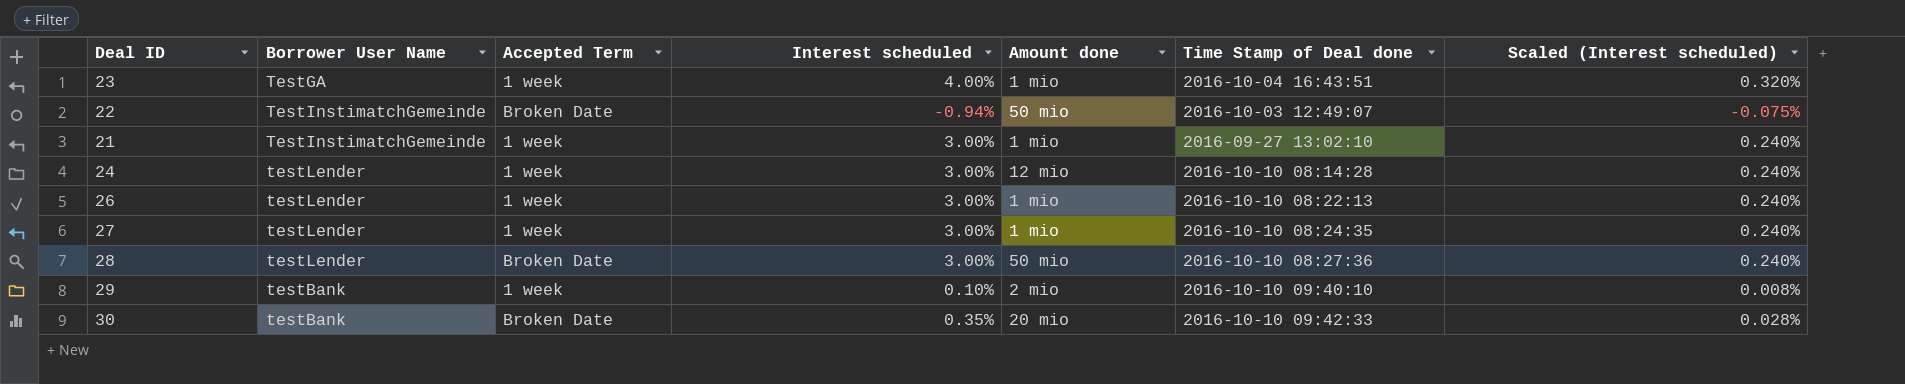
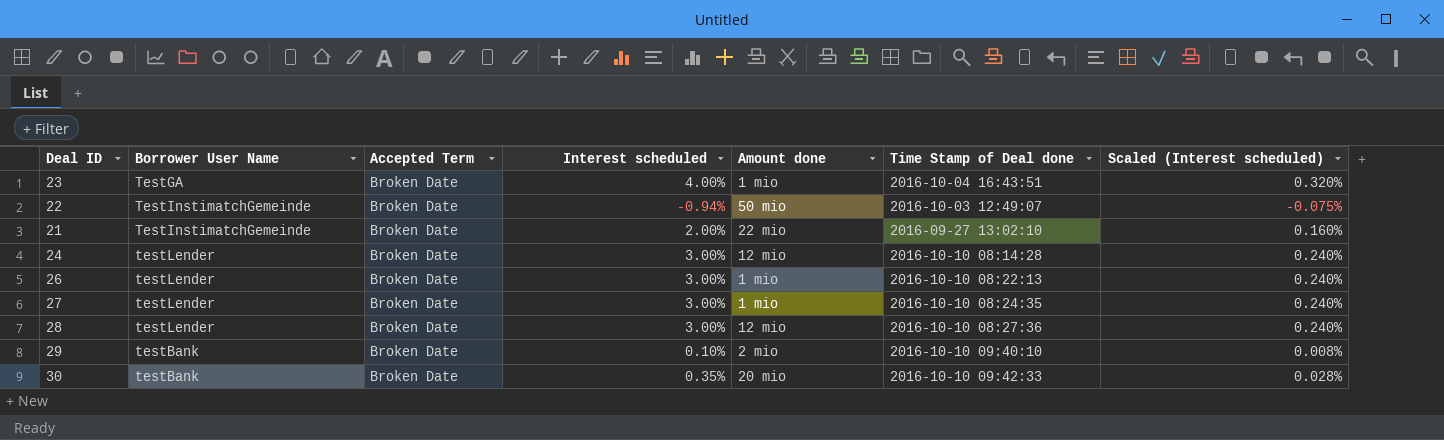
23 | Accepted Term: 1 week -> Broken Date
21 | Accepted Term: 1 week -> Broken Date
21 | Interest scheduled: 3.00% -> 2.00%
21 | Amount done: 1 mio -> 22 mio
21 | Scaled (Interest scheduled): 0.240% -> 0.160%
24 | Accepted Term: 1 week -> Broken Date
26 | Accepted Term: 1 week -> Broken Date
27 | Accepted Term: 1 week -> Broken Date
28 | Amount done: 50 mio -> 12 mio
29 | Accepted Term: 1 week -> Broken Date

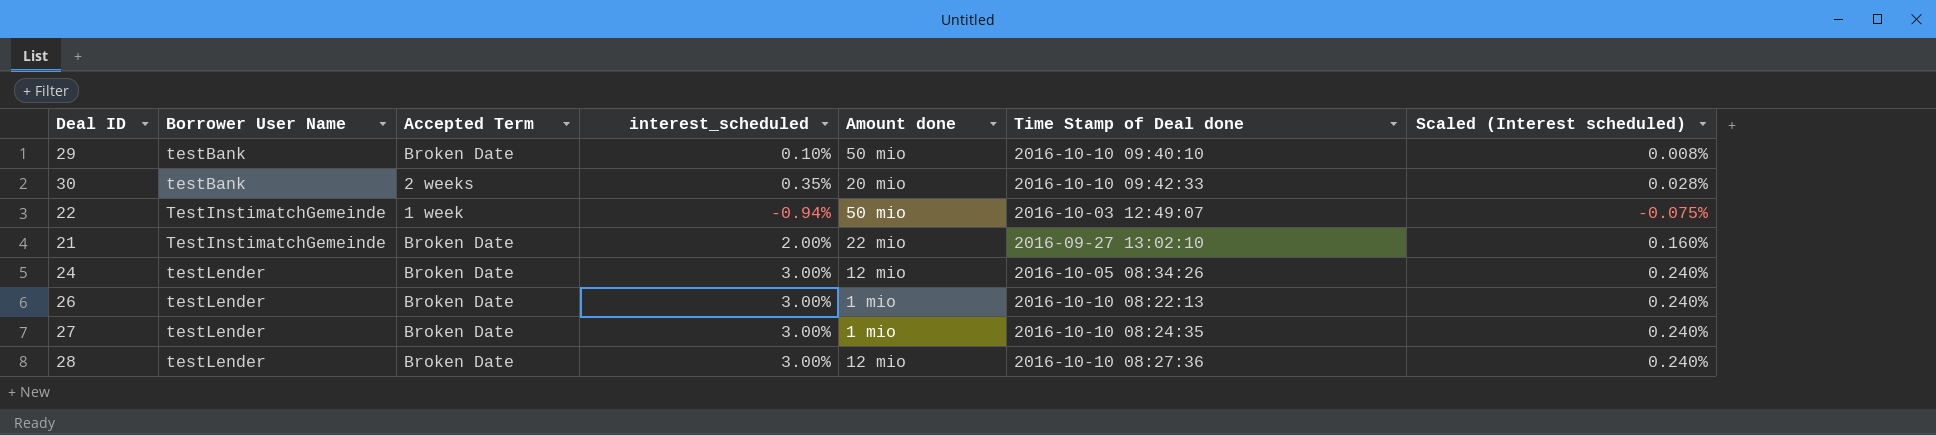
row order: none -> Borrower User Name ascending
column name: Interest scheduled -> interest_scheduled
row 23: TestGA | Broken Date | 4.00% | 1 mio | 2016-10-04 16:43:51 | 0.320% -> none
29 | Amount done: 2 mio -> 50 mio
30 | Accepted Term: Broken Date -> 2 weeks
22 | Accepted Term: Broken Date -> 1 week
24 | Time Stamp of Deal done: 2016-10-10 08:14:28 -> 2016-10-05 08:34:26

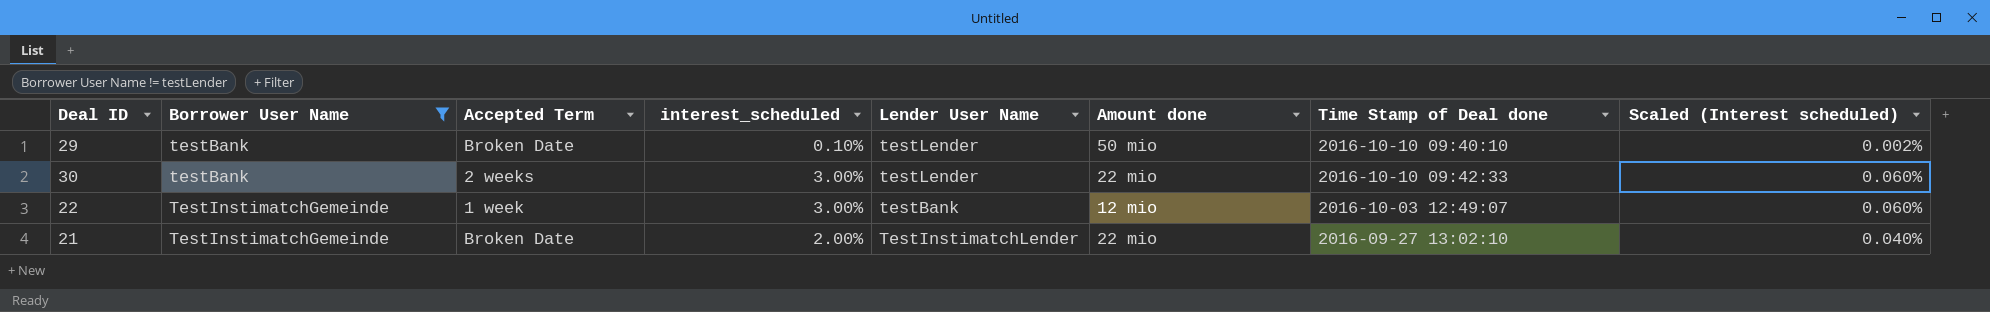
filter: none -> Borrower User Name != testLender
column Lender User Name | position: none -> 5
column Scaled (Interest scheduled) | formula: [interest_scheduled] * 0.08 -> [interest_scheduled] * 0.02
30 | interest_scheduled: 0.35% -> 3.00%
30 | Amount done: 20 mio -> 22 mio
22 | interest_scheduled: -0.94% -> 3.00%
22 | Amount done: 50 mio -> 12 mio

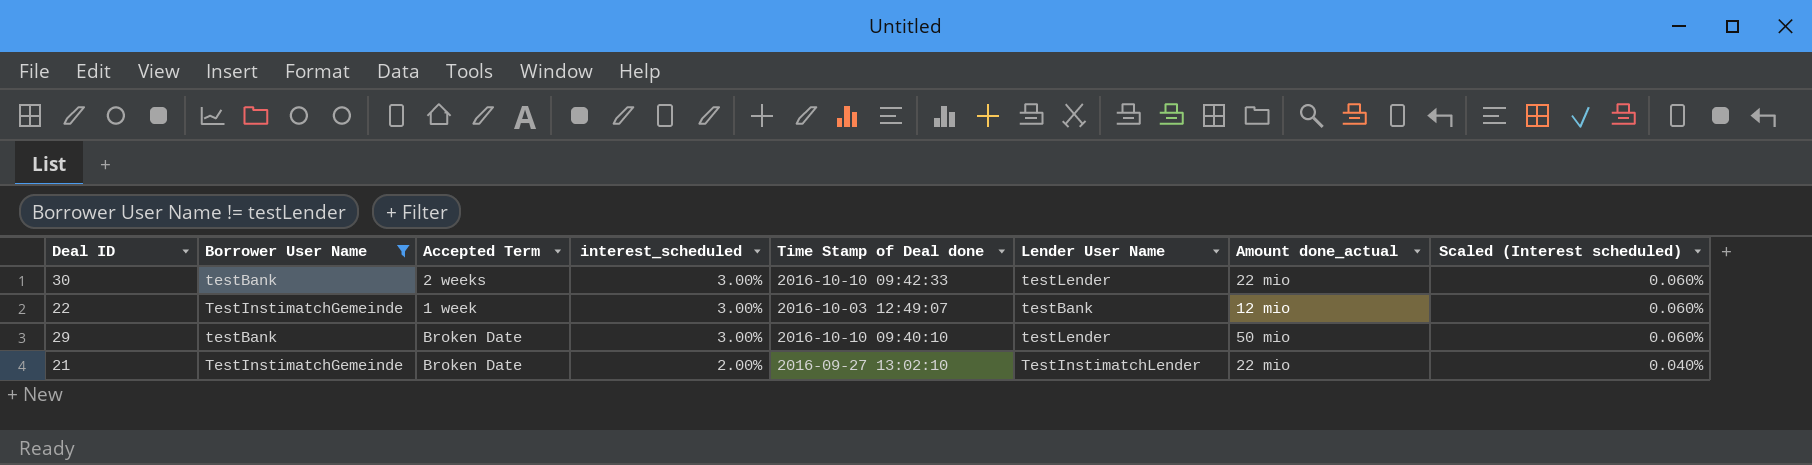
row order: Borrower User Name ascending -> interest_scheduled descending
column Time Stamp of Deal done | position: 7 -> 5
column name: Amount done -> Amount done_actual
29 | interest_scheduled: 0.10% -> 3.00%
29 | Scaled (Interest scheduled): 0.002% -> 0.060%

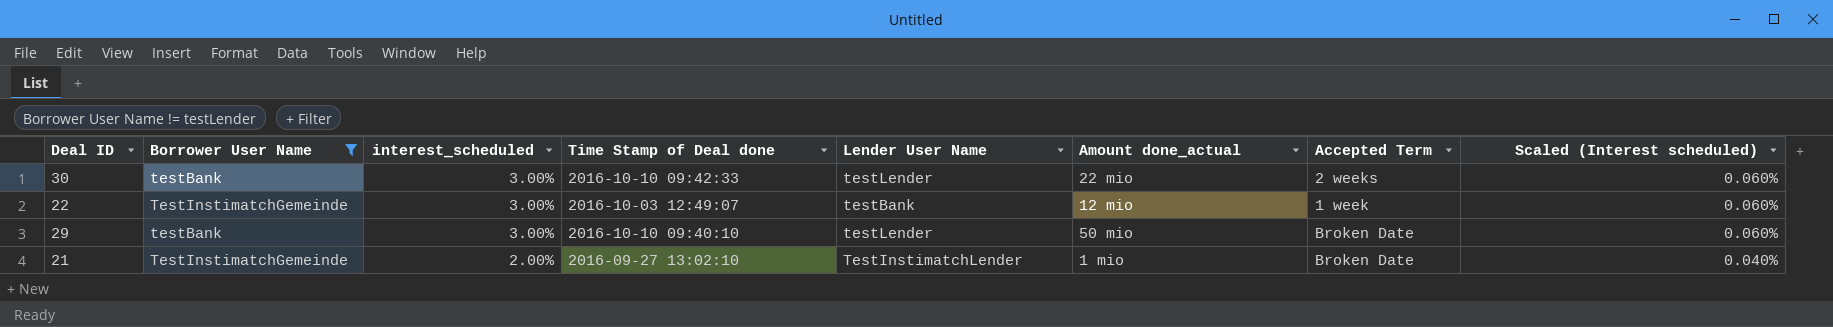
column Accepted Term | position: 3 -> 7
21 | Amount done_actual: 22 mio -> 1 mio

